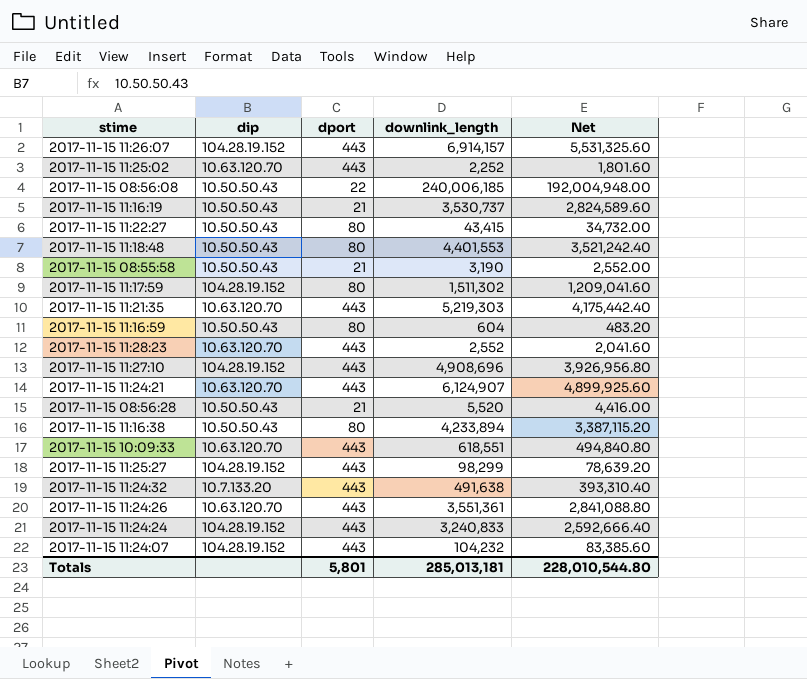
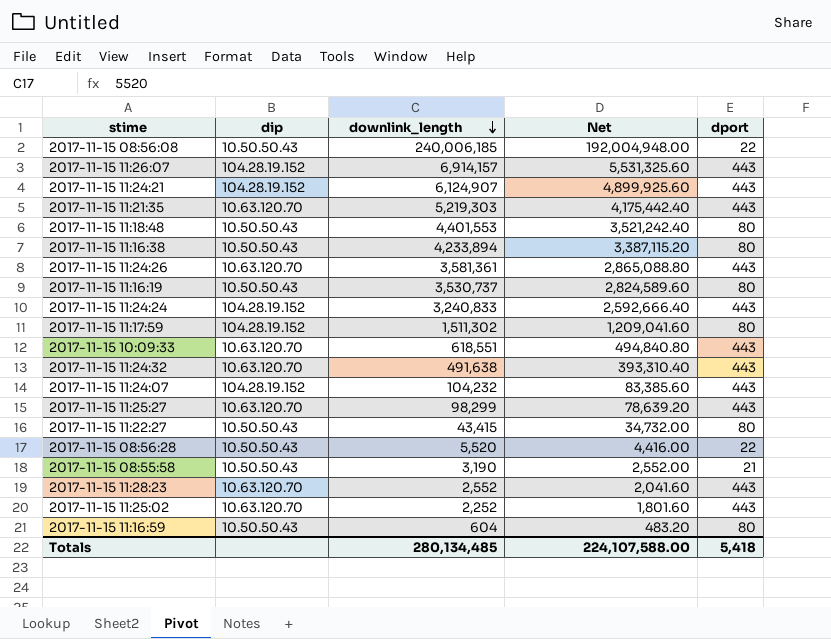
row order: none -> downlink_length descending
column dport | position: 3 -> 5
row 2017-11-15 11:27:10: 104.28.19.152 | 443 | 4,908,696 | 3,926,956.80 -> none
2017-11-15 11:24:21 | dip: 10.63.120.70 -> 104.28.19.152
2017-11-15 11:24:26 | downlink_length: 3,551,361 -> 3,581,361
2017-11-15 11:24:26 | Net: 2,841,088.80 -> 2,865,088.80
2017-11-15 11:16:19 | dport: 21 -> 80
2017-11-15 11:24:32 | dip: 10.7.133.20 -> 10.63.120.70
2017-11-15 11:25:27 | dip: 104.28.19.152 -> 10.63.120.70
2017-11-15 08:56:28 | dport: 21 -> 22
Totals | downlink_length: 285,013,181 -> 280,134,485
Totals | Net: 228,010,544.80 -> 224,107,588.00
Totals | dport: 5,801 -> 5,418

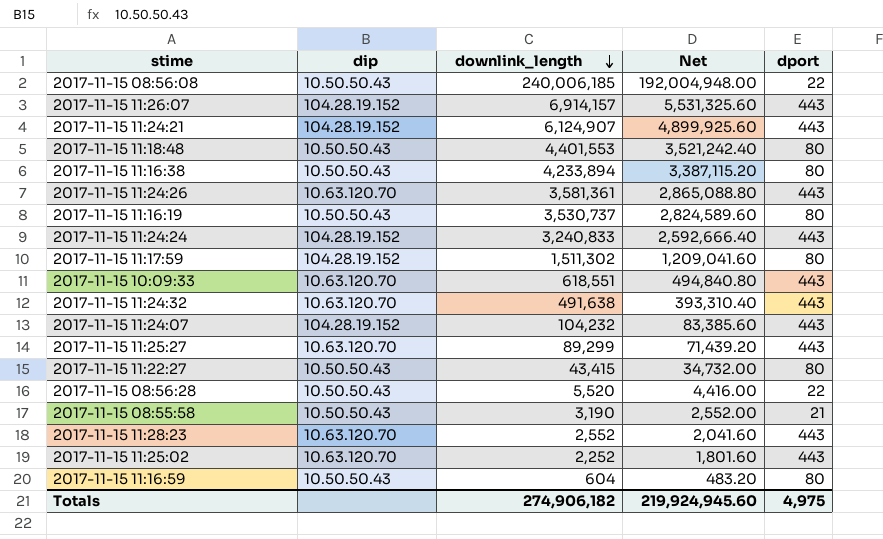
row 2017-11-15 11:21:35: 10.63.120.70 | 5,219,303 | 4,175,442.40 | 443 -> none
2017-11-15 11:25:27 | downlink_length: 98,299 -> 89,299
2017-11-15 11:25:27 | Net: 78,639.20 -> 71,439.20
Totals | downlink_length: 280,134,485 -> 274,906,182
Totals | Net: 224,107,588.00 -> 219,924,945.60
Totals | dport: 5,418 -> 4,975

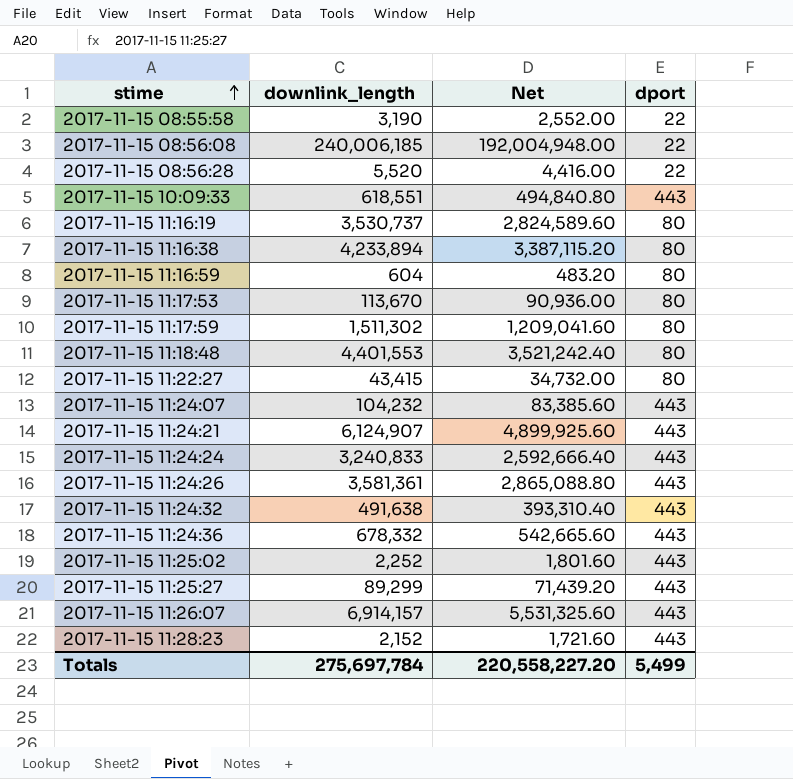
row order: downlink_length descending -> stime ascending
column dip | position: 2 -> none
2017-11-15 08:55:58 | dport: 21 -> 22
row 2017-11-15 11:17:53: none -> 113,670 | 90,936.00 | 80
row 2017-11-15 11:24:36: none -> 678,332 | 542,665.60 | 443
2017-11-15 11:28:23 | downlink_length: 2,552 -> 2,152
2017-11-15 11:28:23 | Net: 2,041.60 -> 1,721.60
Totals | downlink_length: 274,906,182 -> 275,697,784
Totals | Net: 219,924,945.60 -> 220,558,227.20
Totals | dport: 4,975 -> 5,499

